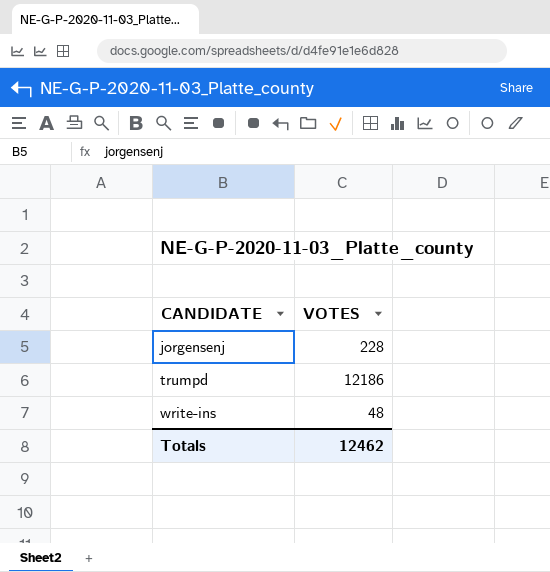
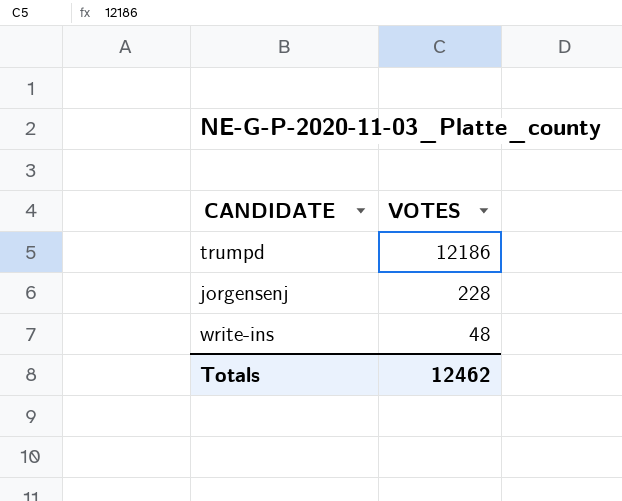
row order: CANDIDATE ascending -> VOTES descending

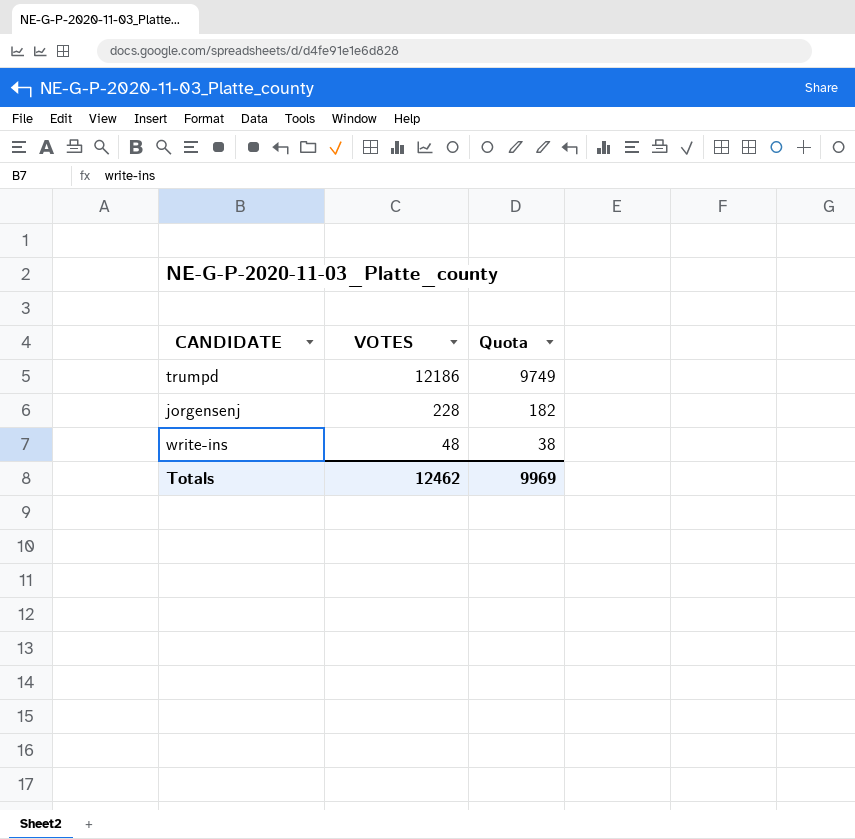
column Quota | formula: none -> [VOTES] * 0.8

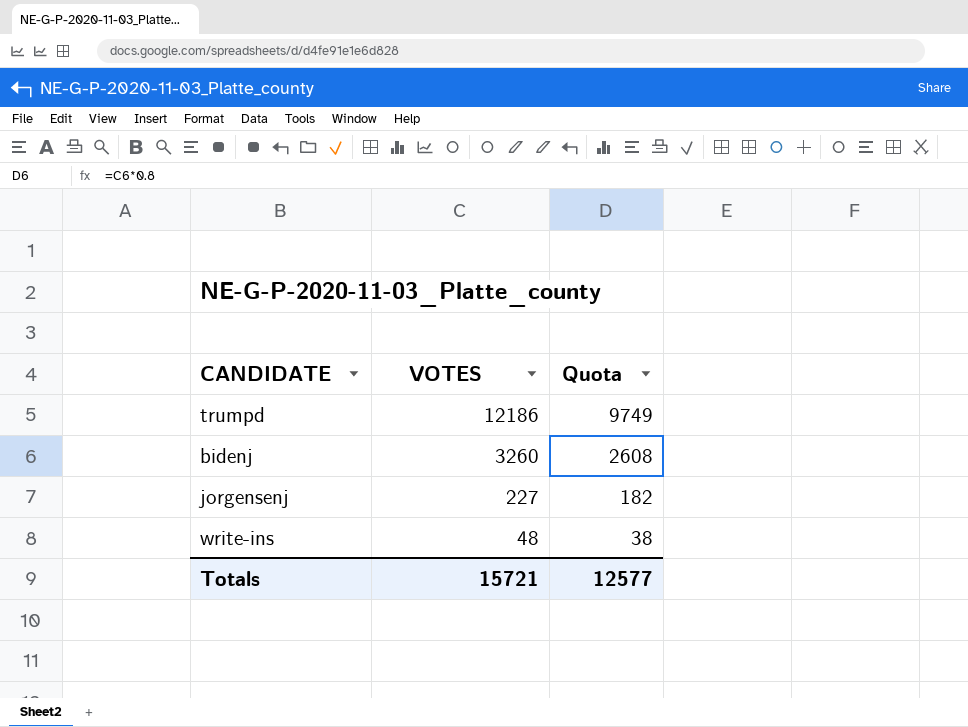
row bidenj: none -> 3260 | 2608
jorgensenj | VOTES: 228 -> 227
Totals | VOTES: 12462 -> 15721
Totals | Quota: 9969 -> 12577

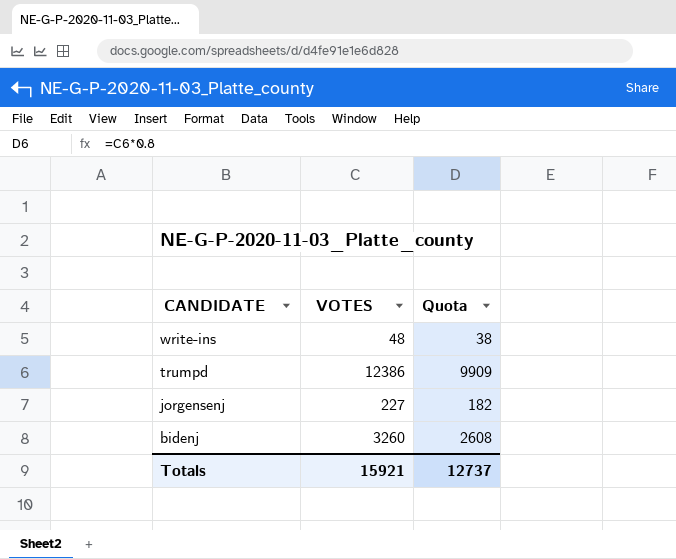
row order: VOTES descending -> CANDIDATE descending
trumpd | VOTES: 12186 -> 12386
trumpd | Quota: 9749 -> 9909
Totals | VOTES: 15721 -> 15921
Totals | Quota: 12577 -> 12737

